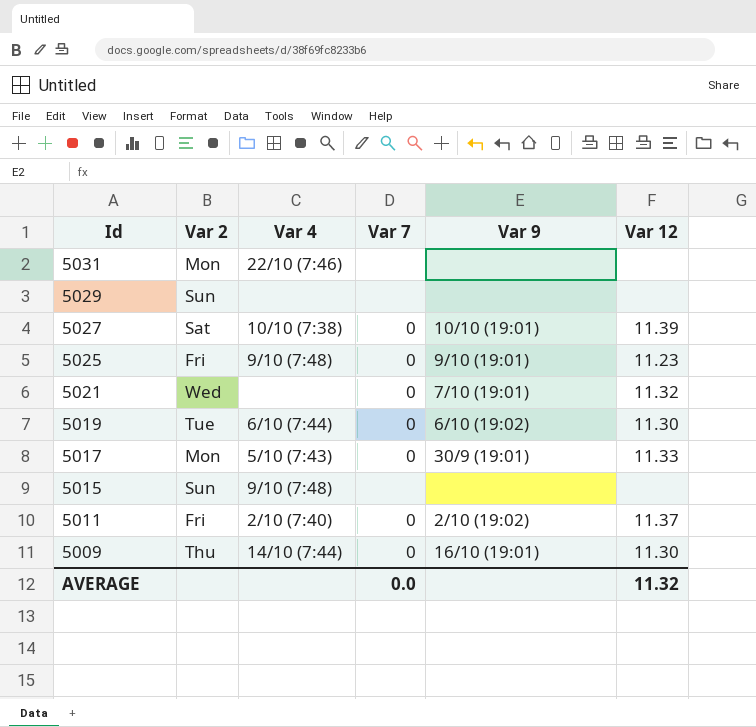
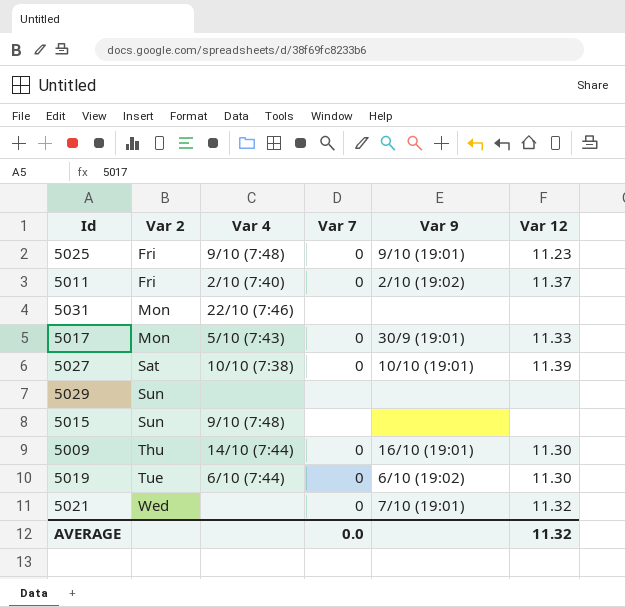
row order: Id descending -> Var 2 ascending

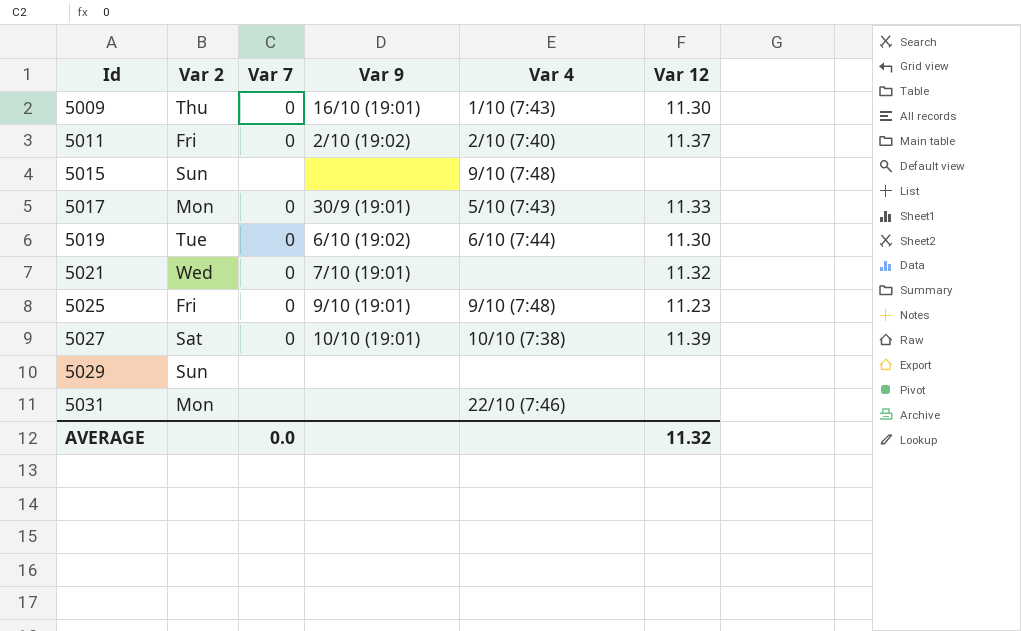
row order: Var 2 ascending -> Id ascending
column Var 4 | position: 3 -> 5
5009 | Var 4: 14/10 (7:44) -> 1/10 (7:43)

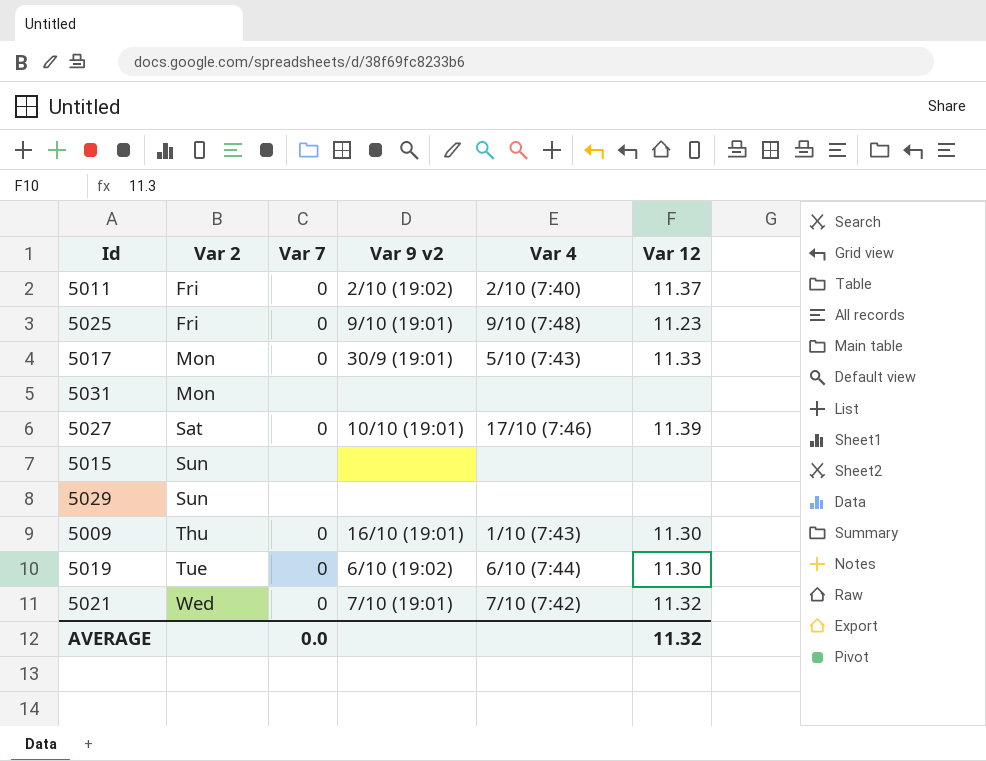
row order: Id ascending -> Var 2 ascending
column name: Var 9 -> Var 9 v2
5031 | Var 4: 22/10 (7:46) -> none
5027 | Var 4: 10/10 (7:38) -> 17/10 (7:46)
5015 | Var 4: 9/10 (7:48) -> none
5021 | Var 4: none -> 7/10 (7:42)

